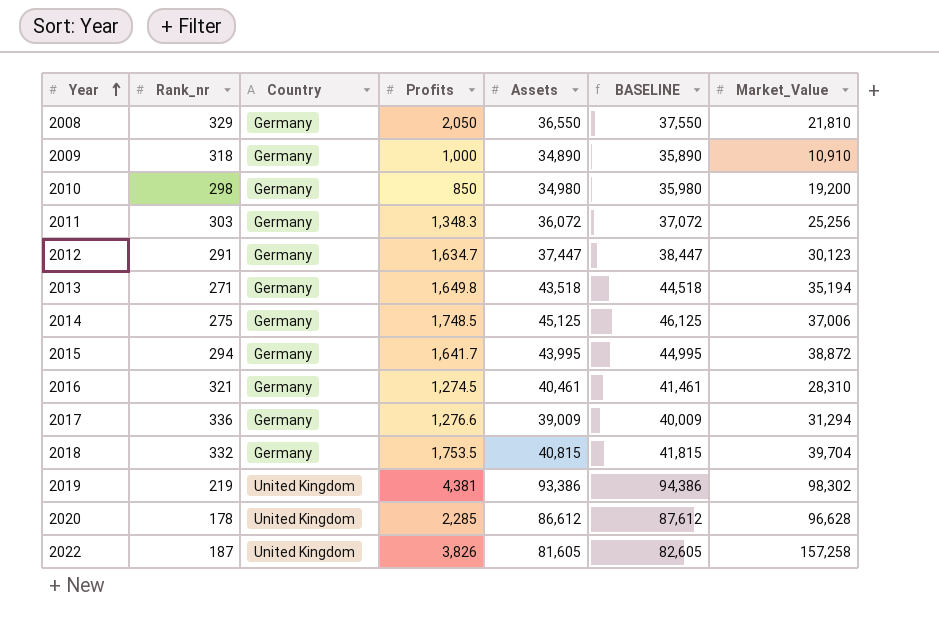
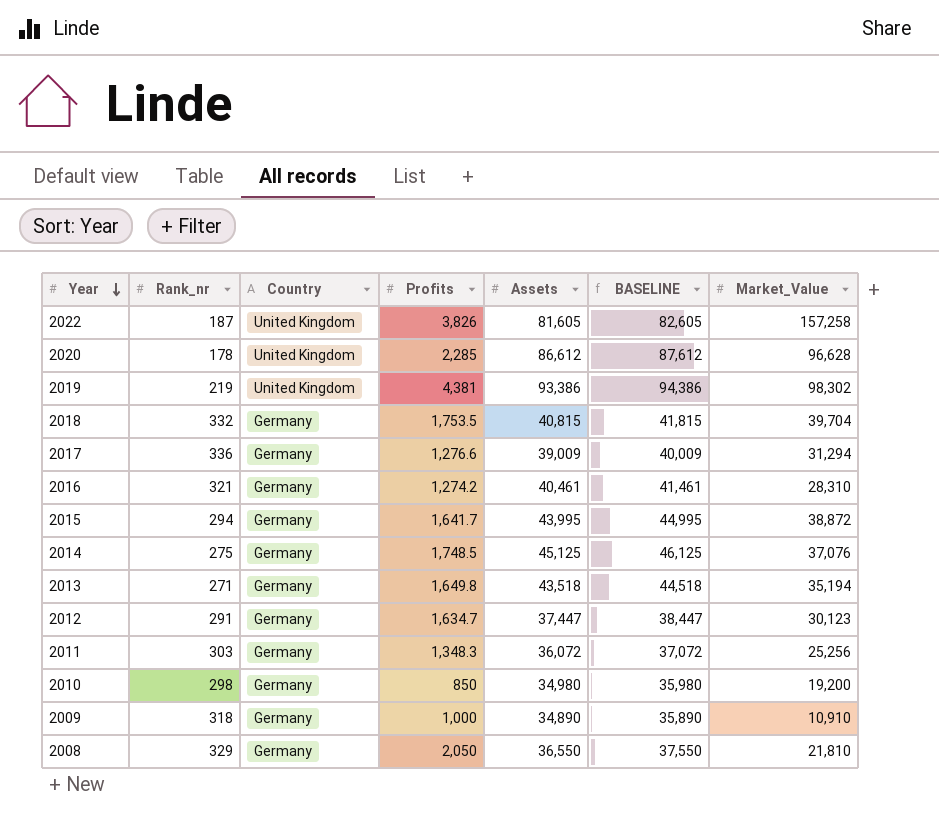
row order: Year ascending -> Year descending
2016 | Profits: 1,274.5 -> 1,274.2
2014 | Market_Value: 37,006 -> 37,076

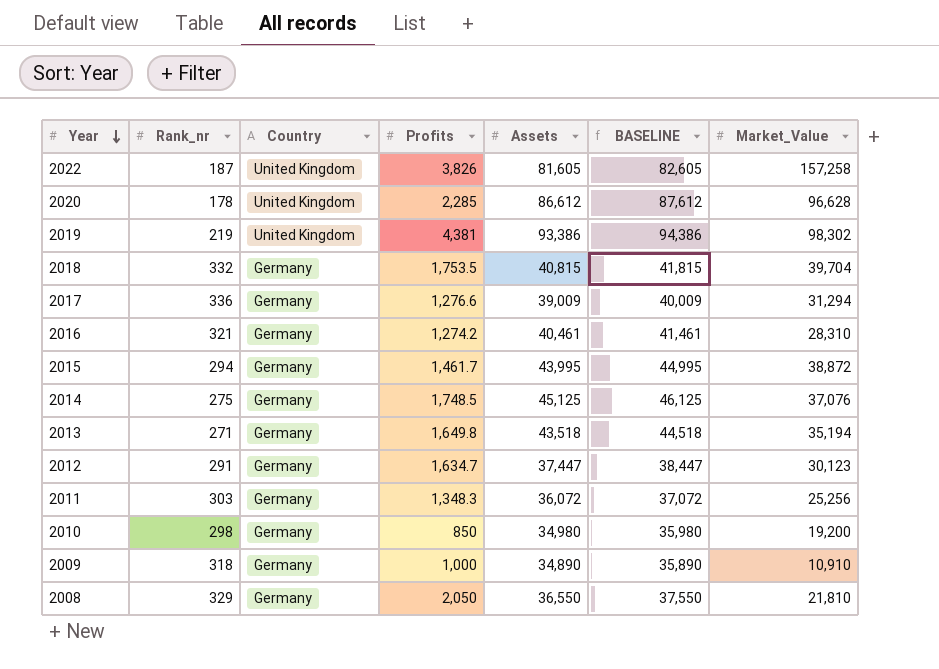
2015 | Profits: 1,641.7 -> 1,461.7

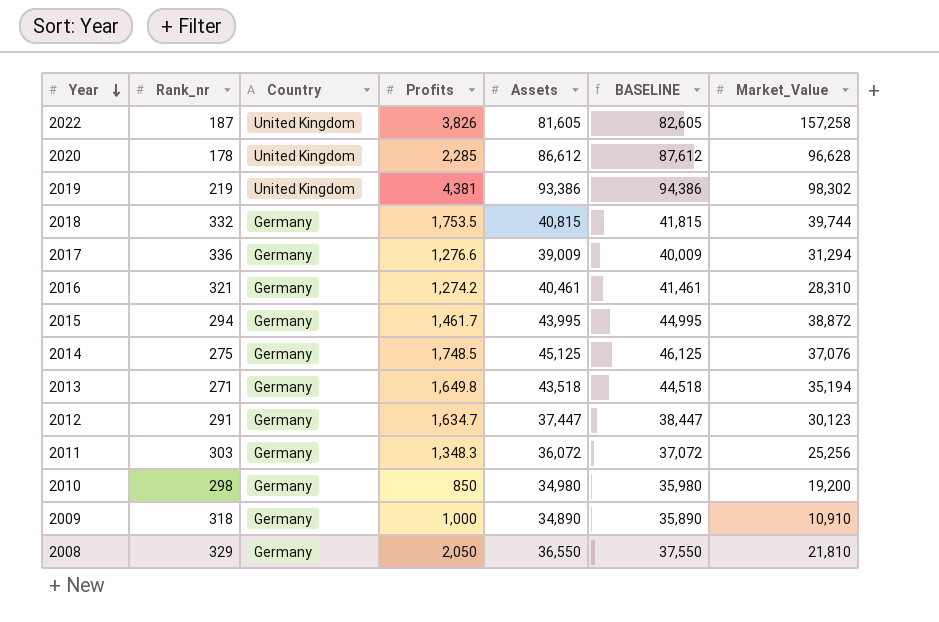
2018 | Market_Value: 39,704 -> 39,744

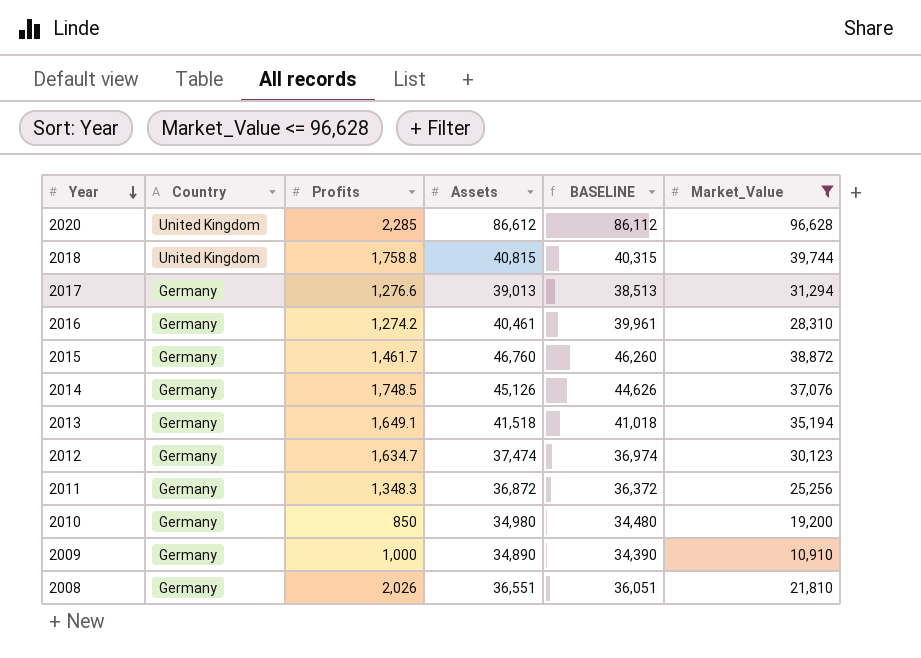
filter: none -> Market_Value <= 96,628
column Rank_nr | position: 2 -> none
column BASELINE | formula: [Assets] + 1000 -> [Assets] - 500
2018 | Country: Germany -> United Kingdom
2018 | Profits: 1,753.5 -> 1,758.8
2017 | Assets: 39,009 -> 39,013
2015 | Assets: 43,995 -> 46,760
2014 | Assets: 45,125 -> 45,126
2013 | Profits: 1,649.8 -> 1,649.1
2013 | Assets: 43,518 -> 41,518
2012 | Assets: 37,447 -> 37,474
2011 | Assets: 36,072 -> 36,872
2008 | Profits: 2,050 -> 2,026
2008 | Assets: 36,550 -> 36,551

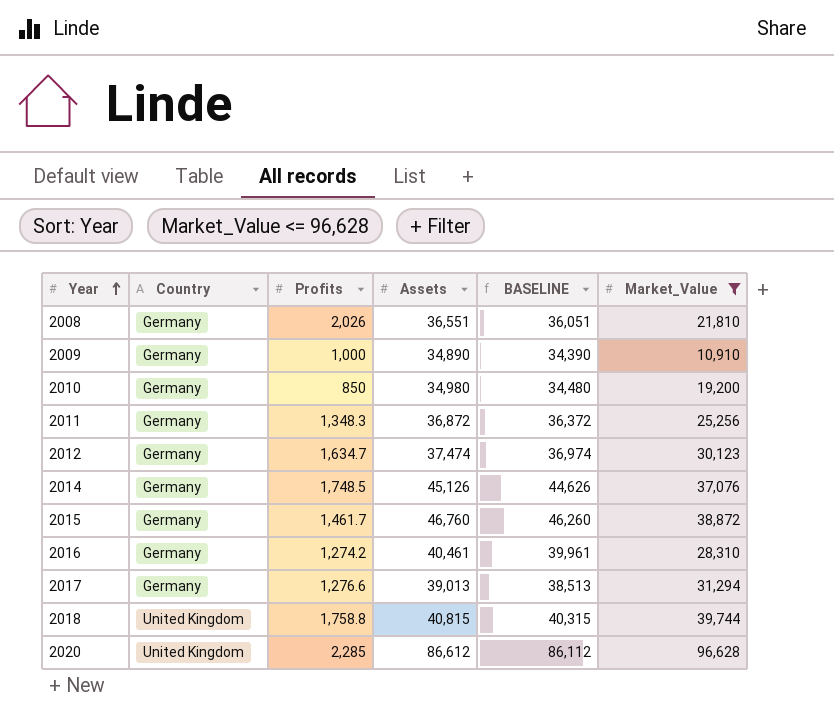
row order: Year descending -> Year ascending
row 2013: Germany | 1,649.1 | 41,518 | 41,018 | 35,194 -> none

